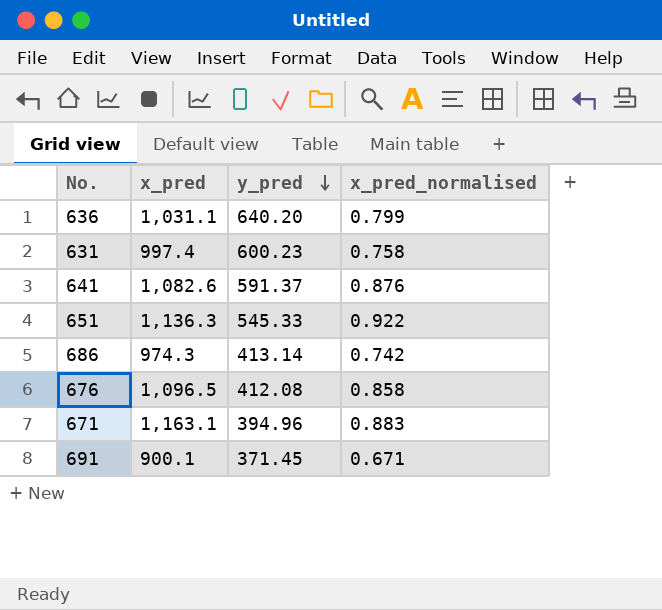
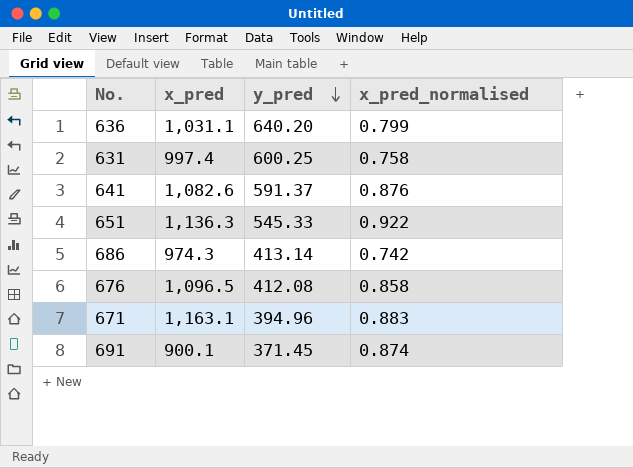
631 | y_pred: 600.23 -> 600.25
691 | x_pred_normalised: 0.671 -> 0.874

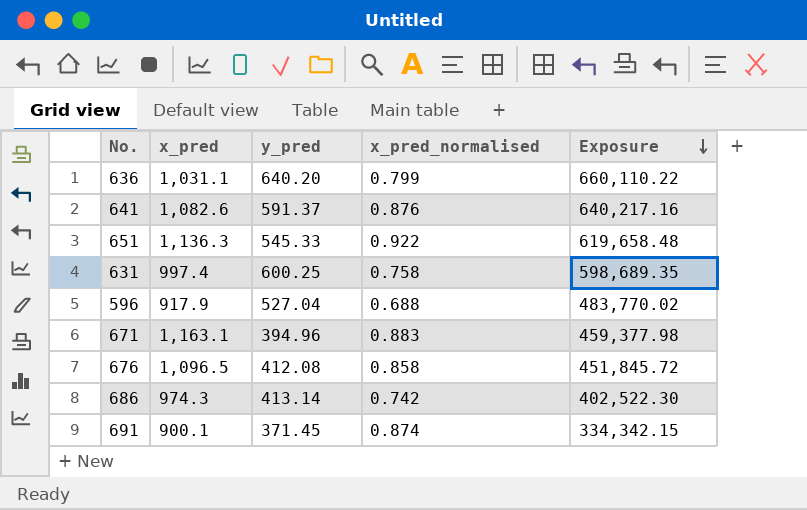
row order: y_pred descending -> Exposure descending
column Exposure | formula: none -> [x_pred] * [y_pred]
row 596: none -> 917.9 | 527.04 | 0.688 | 483,770.02

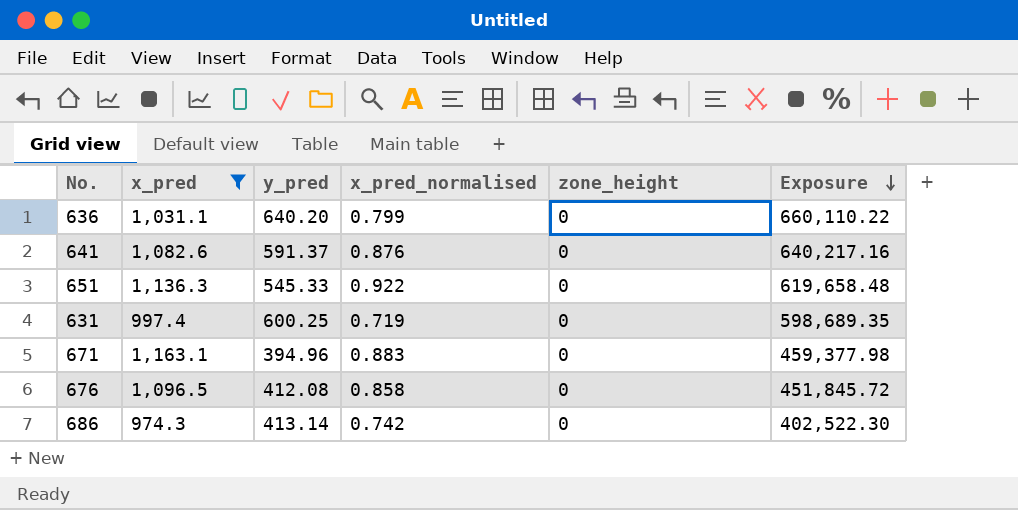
filter: none -> x_pred >= 974.3
column zone_height | position: none -> 5
631 | x_pred_normalised: 0.758 -> 0.719

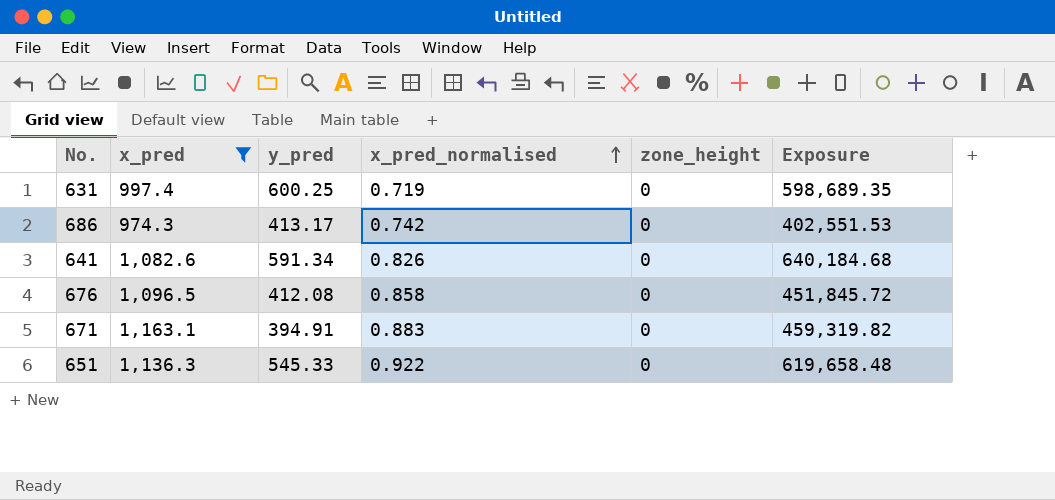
row order: Exposure descending -> x_pred_normalised ascending
row 636: 1,031.1 | 640.20 | 0.799 | 0 | 660,110.22 -> none
686 | y_pred: 413.14 -> 413.17
686 | Exposure: 402,522.30 -> 402,551.53
641 | y_pred: 591.37 -> 591.34
641 | x_pred_normalised: 0.876 -> 0.826
641 | Exposure: 640,217.16 -> 640,184.68
671 | y_pred: 394.96 -> 394.91
671 | Exposure: 459,377.98 -> 459,319.82

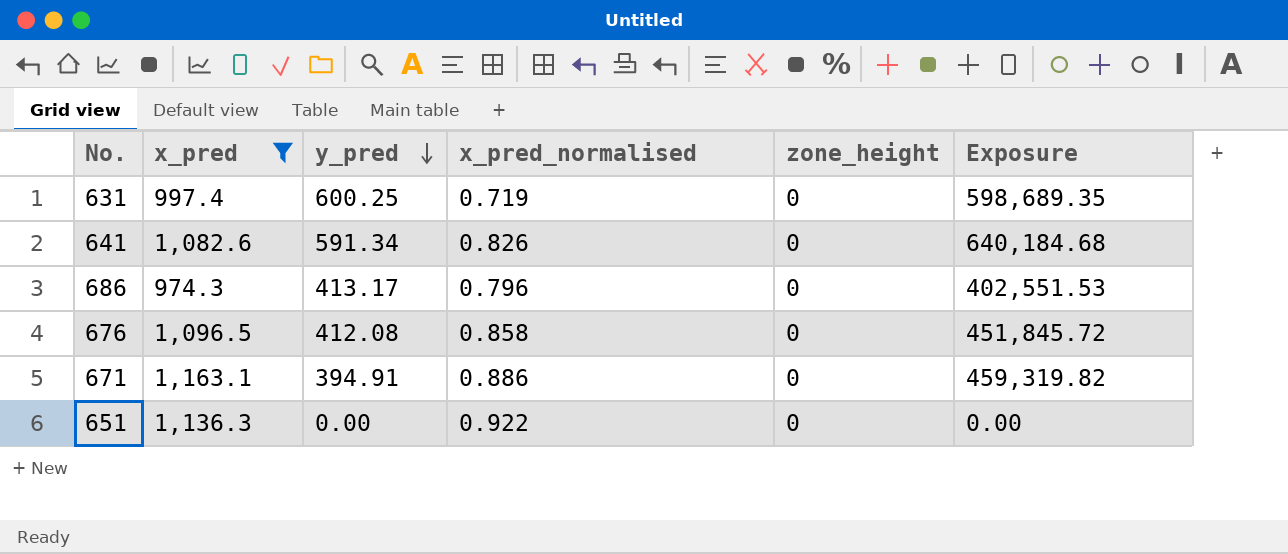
row order: x_pred_normalised ascending -> y_pred descending
686 | x_pred_normalised: 0.742 -> 0.796
671 | x_pred_normalised: 0.883 -> 0.886
651 | y_pred: 545.33 -> 0.00
651 | Exposure: 619,658.48 -> 0.00

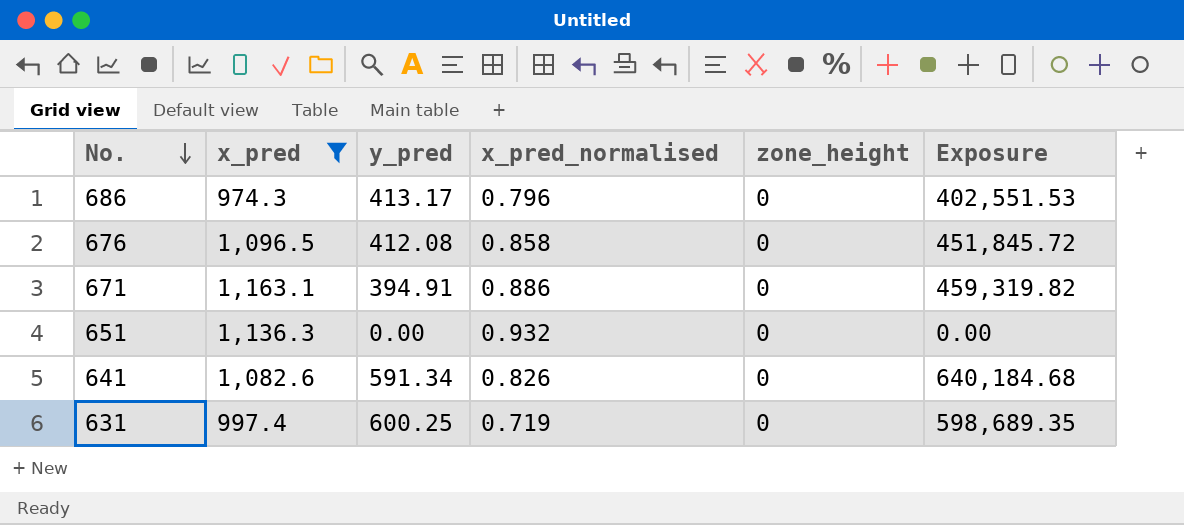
row order: y_pred descending -> No. descending
651 | x_pred_normalised: 0.922 -> 0.932

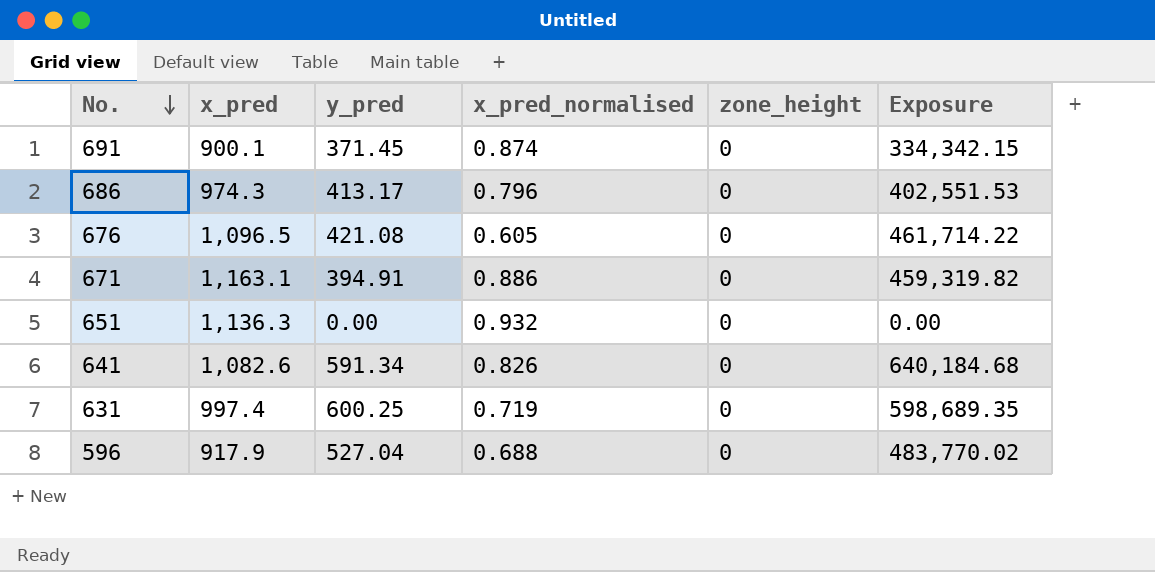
filter: x_pred >= 974.3 -> none
676 | y_pred: 412.08 -> 421.08
676 | x_pred_normalised: 0.858 -> 0.605
676 | Exposure: 451,845.72 -> 461,714.22

